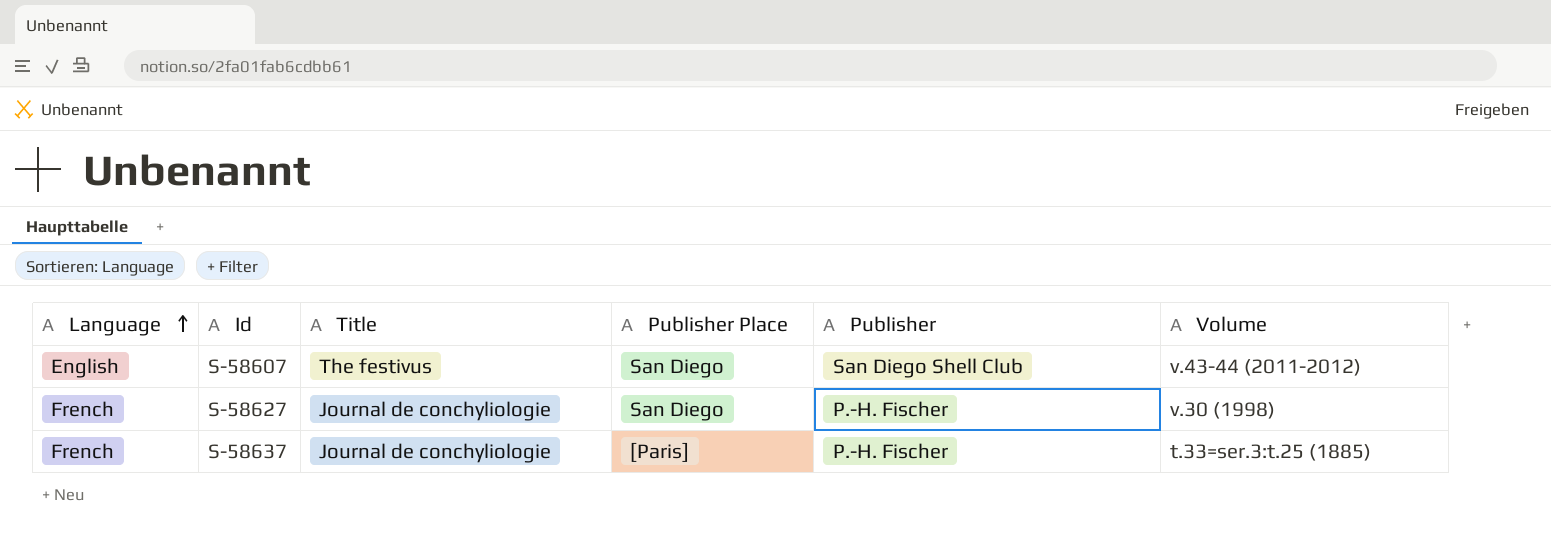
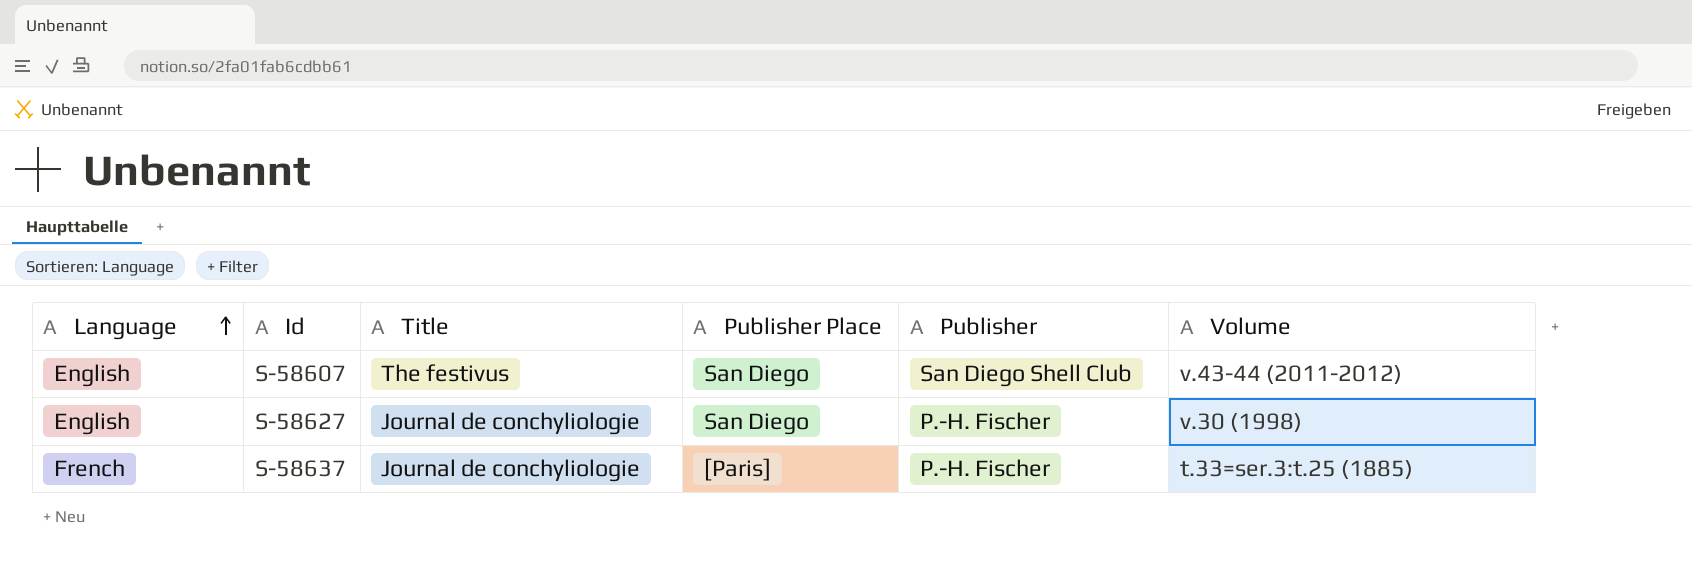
S-58627 | Language: French -> English

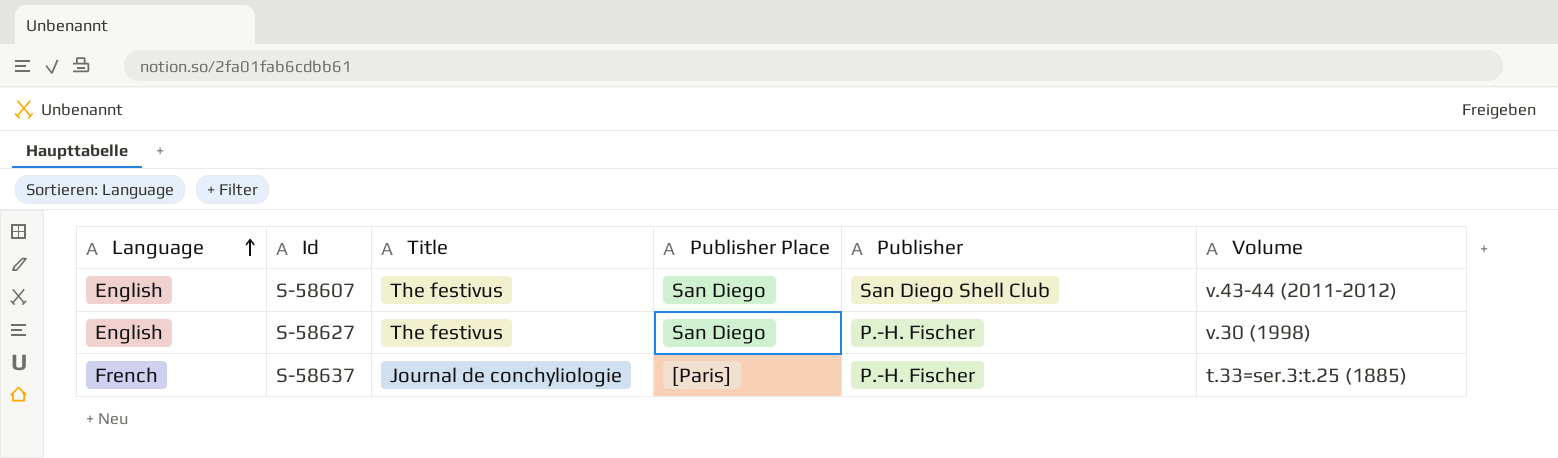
S-58627 | Title: Journal de conchyliologie -> The festivus

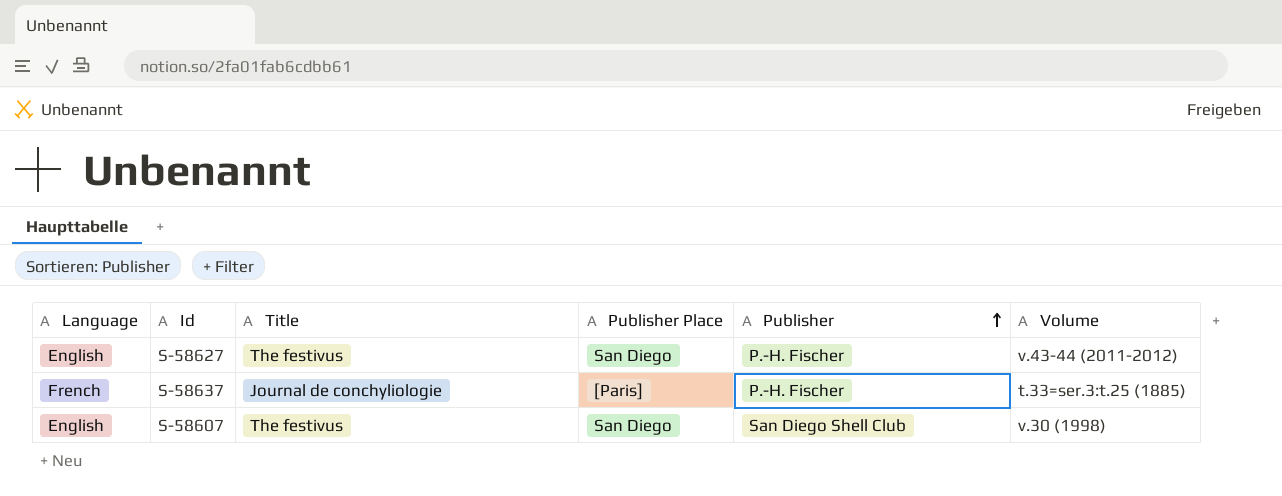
row order: Language ascending -> Publisher ascending
S-58627 | Volume: v.30 (1998) -> v.43-44 (2011-2012)
S-58607 | Volume: v.43-44 (2011-2012) -> v.30 (1998)

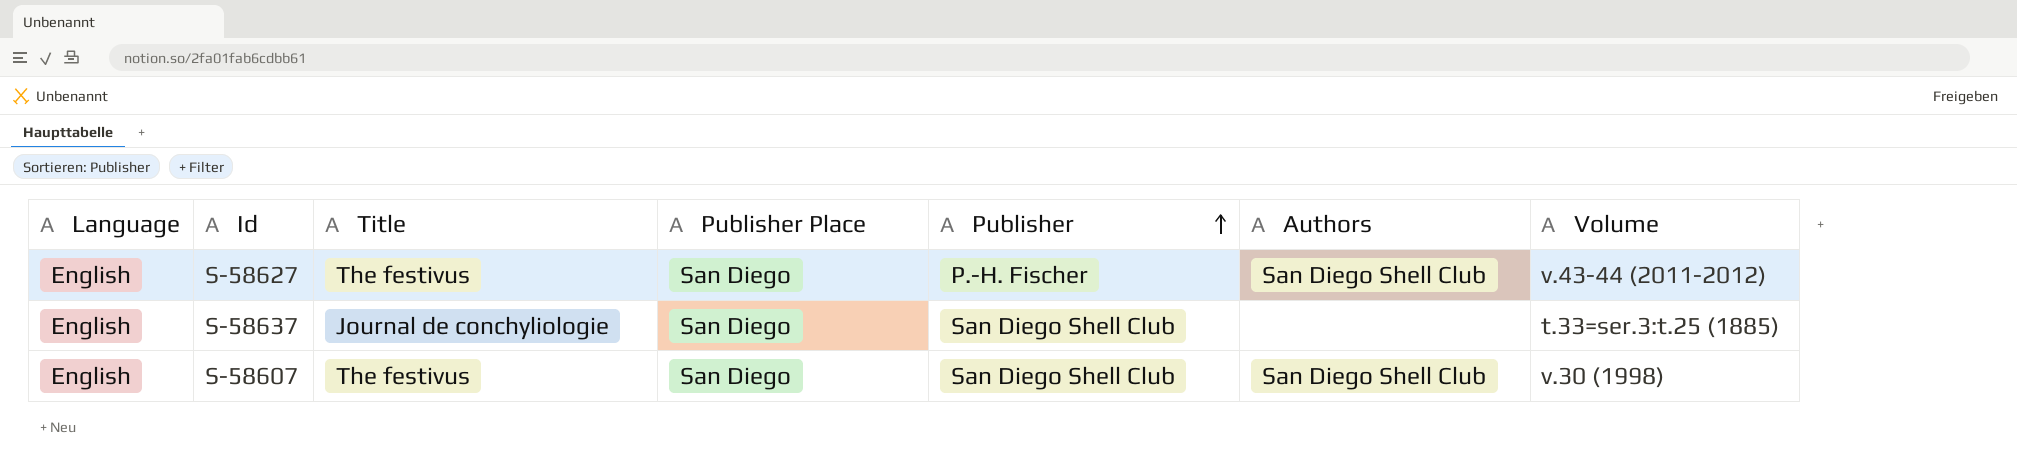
column Authors | position: none -> 6
S-58637 | Language: French -> English
S-58637 | Publisher Place: [Paris] -> San Diego
S-58637 | Publisher: P.-H. Fischer -> San Diego Shell Club

